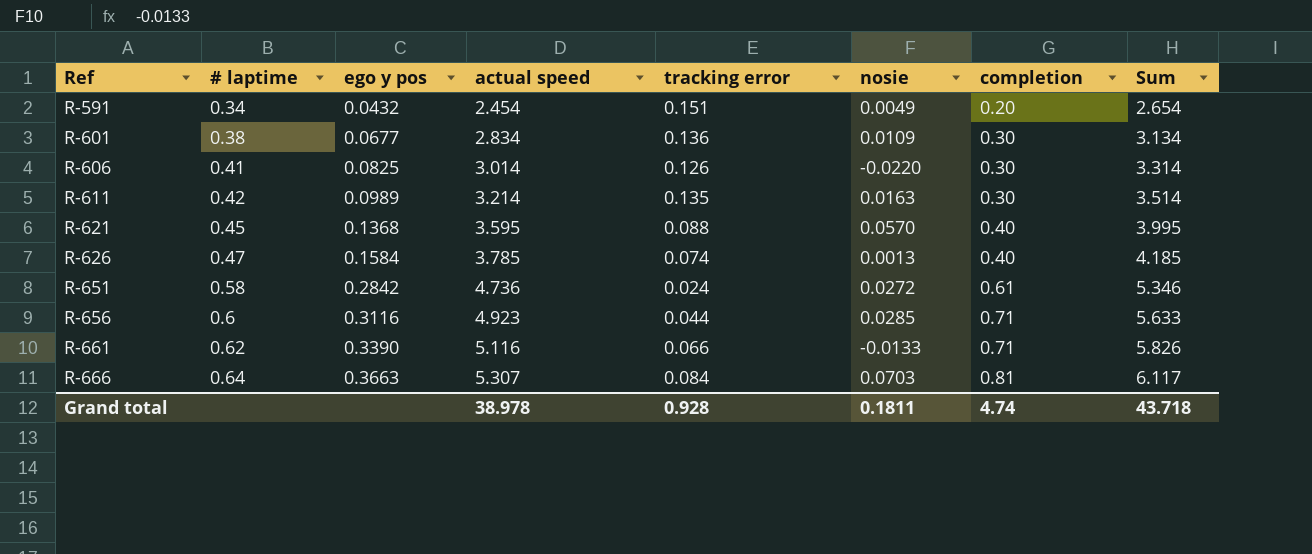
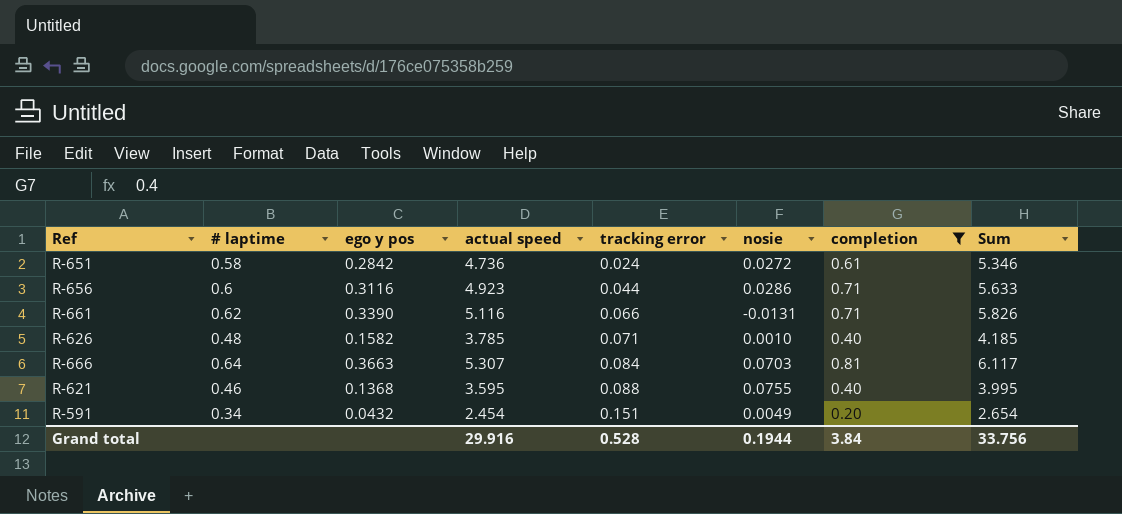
filter: none -> completion != 0.30
row order: Ref ascending -> tracking error ascending
R-656 | nosie: 0.0285 -> 0.0286
R-661 | nosie: -0.0133 -> -0.0131
R-626 | # laptime: 0.47 -> 0.48
R-626 | ego y pos: 0.1584 -> 0.1582
R-626 | tracking error: 0.074 -> 0.071
R-626 | nosie: 0.0013 -> 0.0010
R-621 | # laptime: 0.45 -> 0.46
R-621 | nosie: 0.0570 -> 0.0755
Grand total | actual speed: 38.978 -> 29.916
Grand total | tracking error: 0.928 -> 0.528
Grand total | nosie: 0.1811 -> 0.1944
Grand total | completion: 4.74 -> 3.84
Grand total | Sum: 43.718 -> 33.756

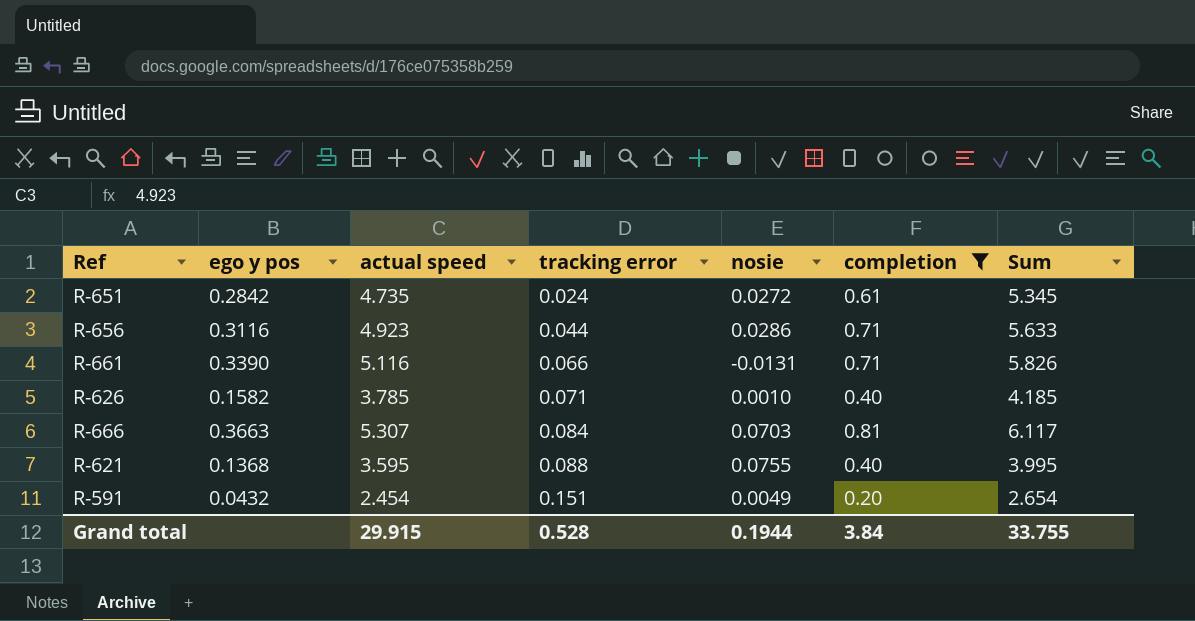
column # laptime | position: 2 -> none
R-651 | actual speed: 4.736 -> 4.735
R-651 | Sum: 5.346 -> 5.345
Grand total | actual speed: 29.916 -> 29.915
Grand total | Sum: 33.756 -> 33.755

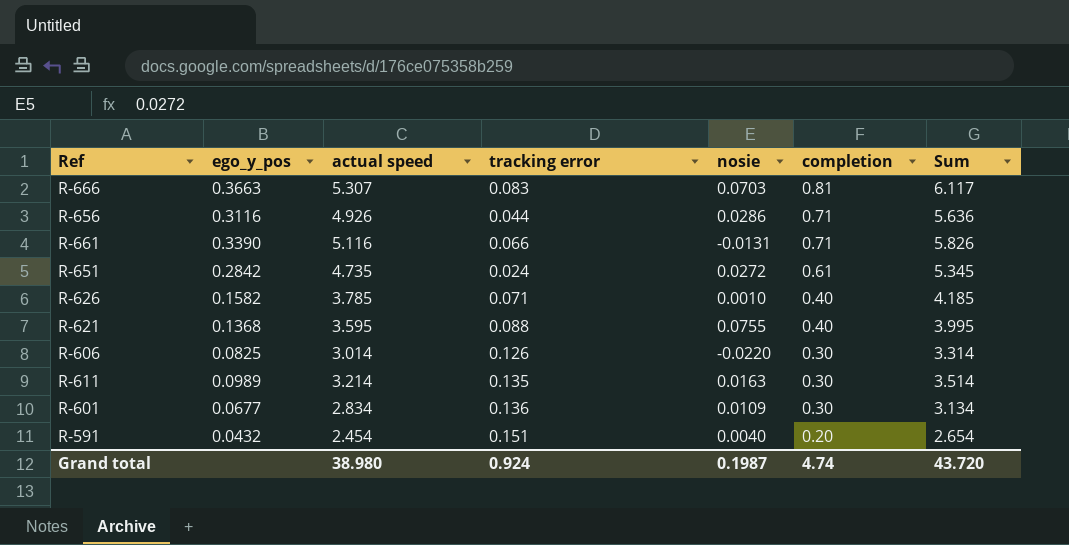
filter: completion != 0.30 -> none
row order: tracking error ascending -> completion descending
column name: ego y pos -> ego_y_pos
R-666 | tracking error: 0.084 -> 0.083
R-656 | actual speed: 4.923 -> 4.926
R-656 | Sum: 5.633 -> 5.636
R-591 | nosie: 0.0049 -> 0.0040
Grand total | actual speed: 29.915 -> 38.980
Grand total | tracking error: 0.528 -> 0.924
Grand total | nosie: 0.1944 -> 0.1987
Grand total | completion: 3.84 -> 4.74
Grand total | Sum: 33.755 -> 43.720

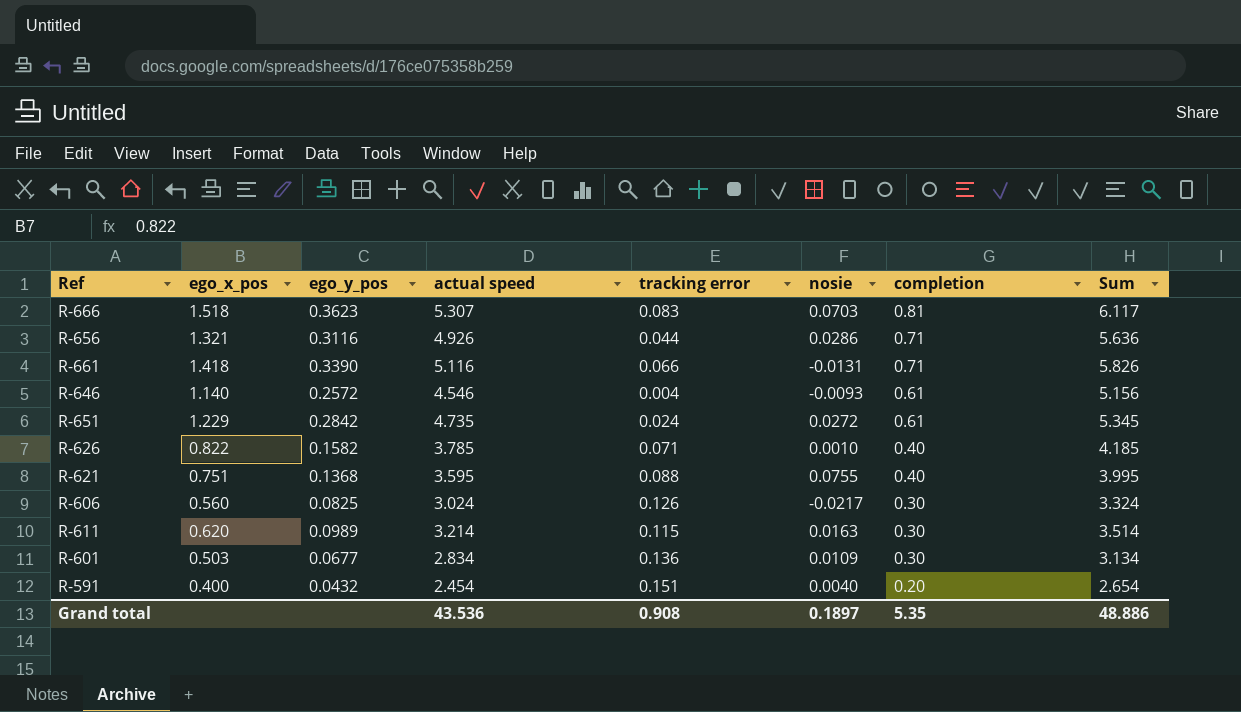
column ego_x_pos | position: none -> 2
R-666 | ego_y_pos: 0.3663 -> 0.3623
row R-646: none -> 1.140 | 0.2572 | 4.546 | 0.004 | -0.0093 | 0.61 | 5.156
R-606 | actual speed: 3.014 -> 3.024
R-606 | nosie: -0.0220 -> -0.0217
R-606 | Sum: 3.314 -> 3.324
R-611 | tracking error: 0.135 -> 0.115
Grand total | actual speed: 38.980 -> 43.536
Grand total | tracking error: 0.924 -> 0.908
Grand total | nosie: 0.1987 -> 0.1897
Grand total | completion: 4.74 -> 5.35
Grand total | Sum: 43.720 -> 48.886

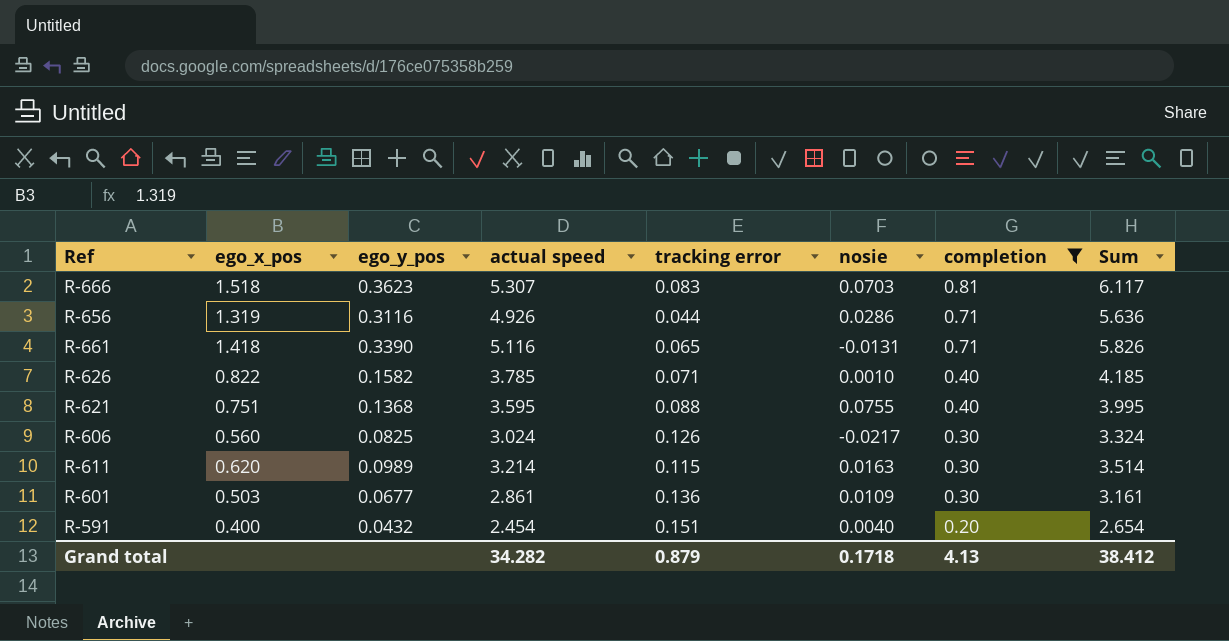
filter: none -> completion != 0.61
R-656 | ego_x_pos: 1.321 -> 1.319
R-661 | tracking error: 0.066 -> 0.065
R-601 | actual speed: 2.834 -> 2.861
R-601 | Sum: 3.134 -> 3.161
Grand total | actual speed: 43.536 -> 34.282
Grand total | tracking error: 0.908 -> 0.879
Grand total | nosie: 0.1897 -> 0.1718
Grand total | completion: 5.35 -> 4.13
Grand total | Sum: 48.886 -> 38.412

